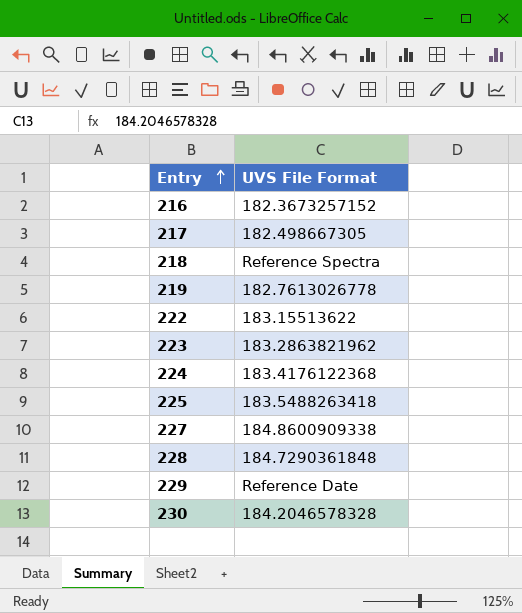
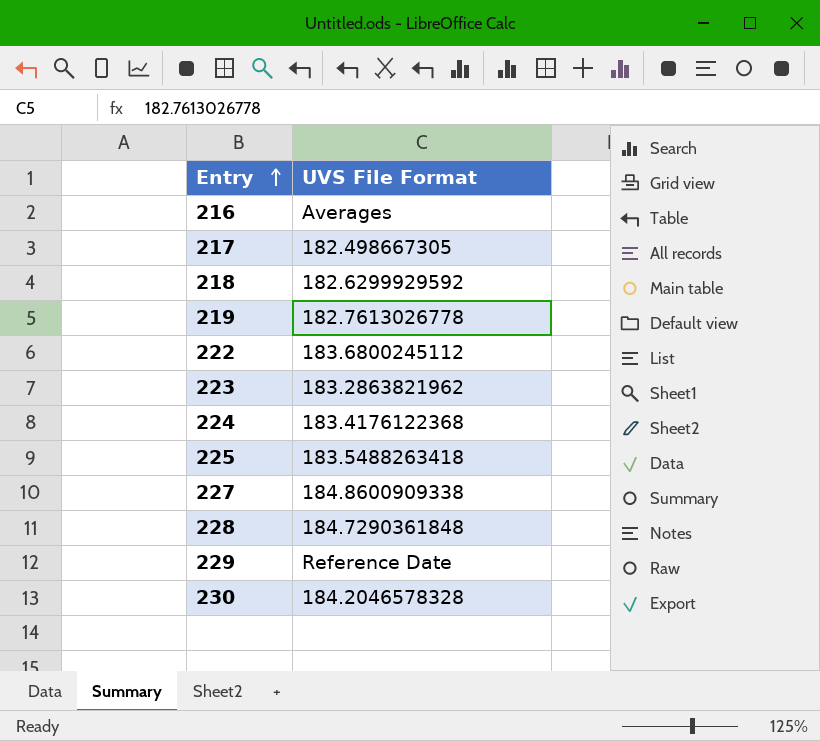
216 | UVS File Format: 182.3673257152 -> Averages
218 | UVS File Format: Reference Spectra -> 182.6299929592
222 | UVS File Format: 183.15513622 -> 183.6800245112

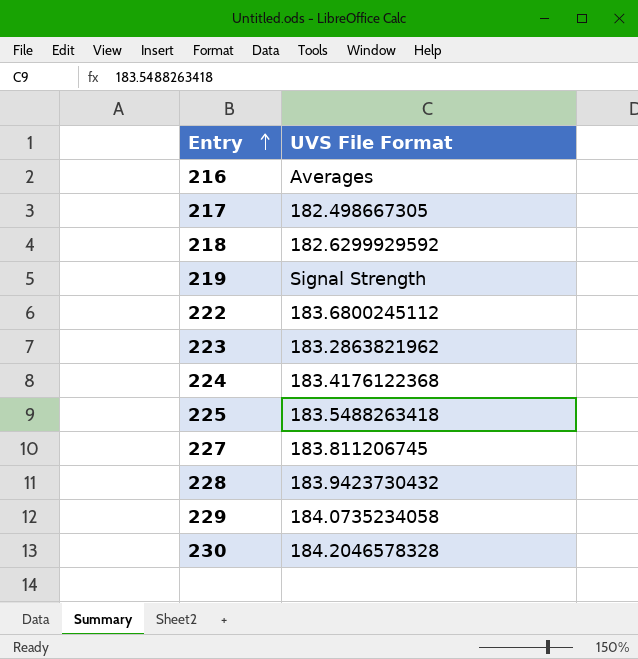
219 | UVS File Format: 182.7613026778 -> Signal Strength
227 | UVS File Format: 184.8600909338 -> 183.811206745
228 | UVS File Format: 184.7290361848 -> 183.9423730432
229 | UVS File Format: Reference Date -> 184.0735234058

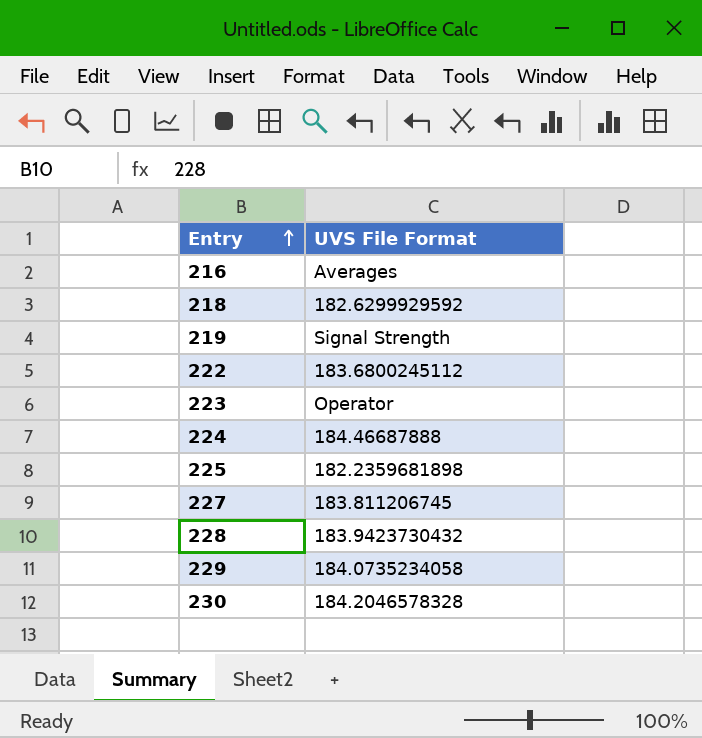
row 217: 182.498667305 -> none
223 | UVS File Format: 183.2863821962 -> Operator
224 | UVS File Format: 183.4176122368 -> 184.46687888
225 | UVS File Format: 183.5488263418 -> 182.2359681898

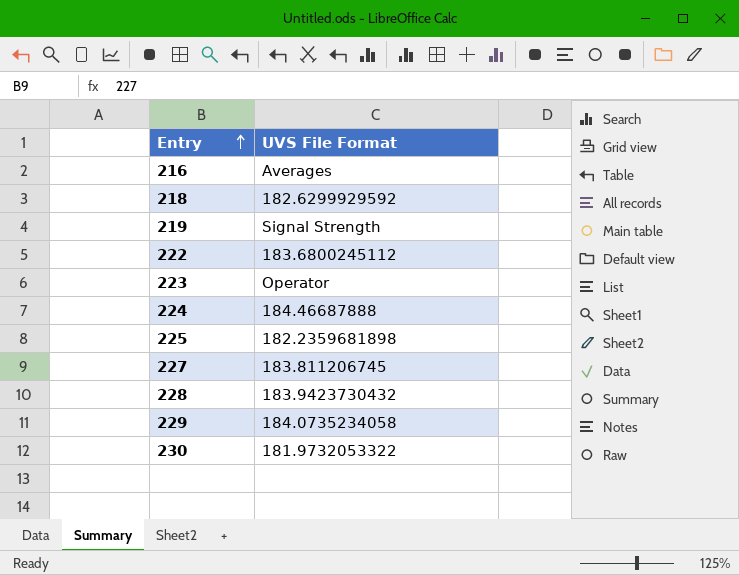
230 | UVS File Format: 184.2046578328 -> 181.9732053322

